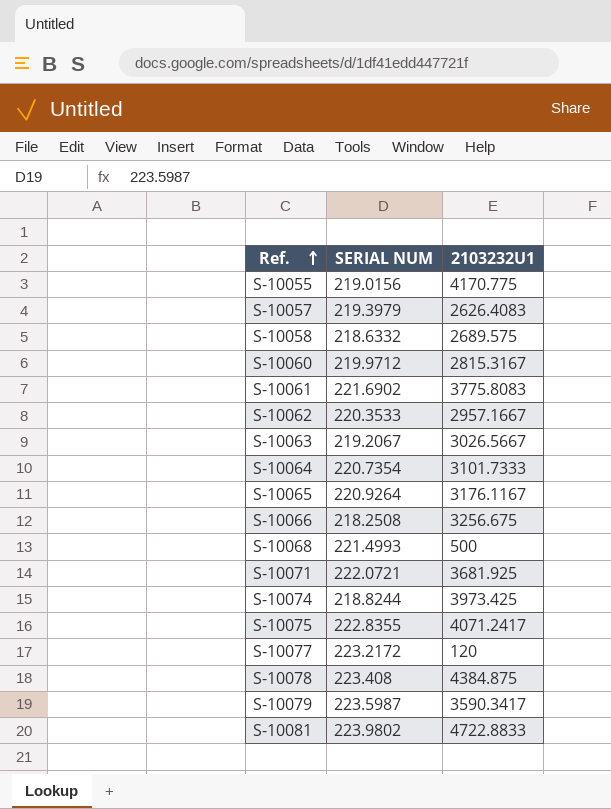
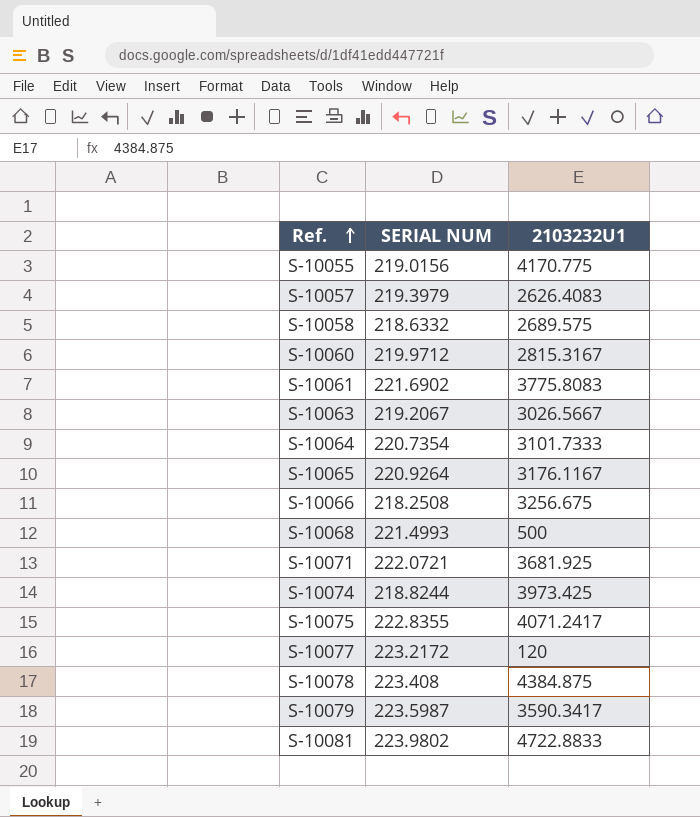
row S-10062: 220.3533 | 2957.1667 -> none

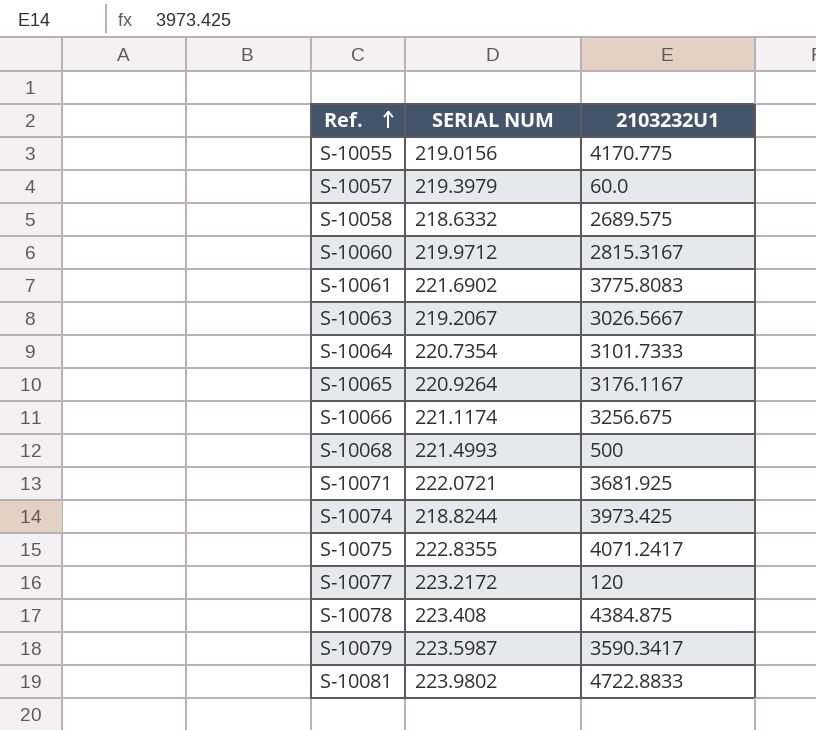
S-10057 | 2103232U1: 2626.4083 -> 60.0
S-10066 | SERIAL NUM: 218.2508 -> 221.1174

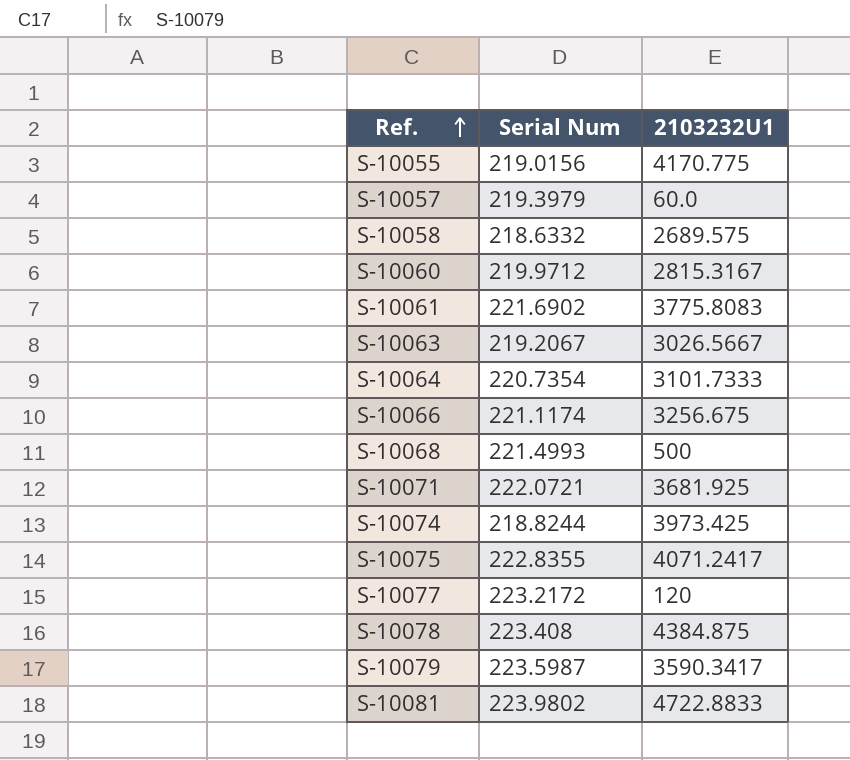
column name: SERIAL NUM -> Serial Num
row S-10065: 220.9264 | 3176.1167 -> none

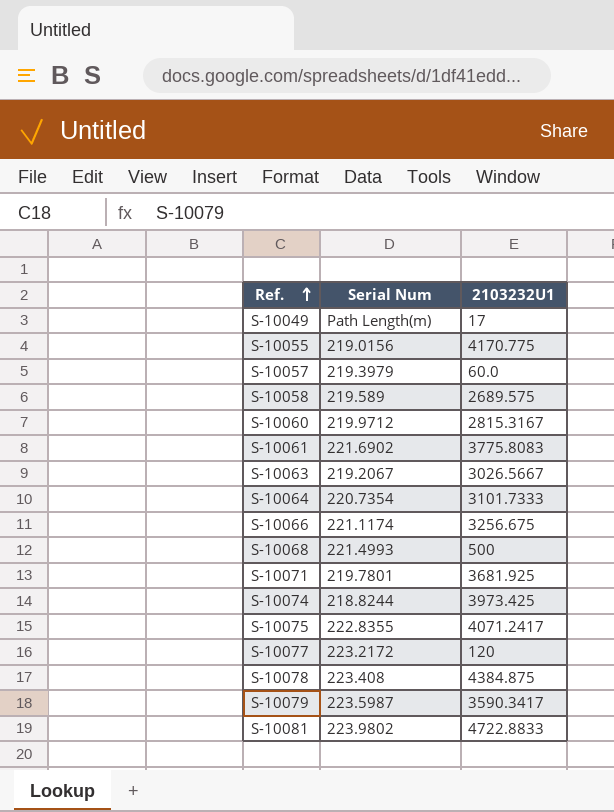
row S-10049: none -> Path Length(m) | 17
S-10058 | Serial Num: 218.6332 -> 219.589
S-10071 | Serial Num: 222.0721 -> 219.7801

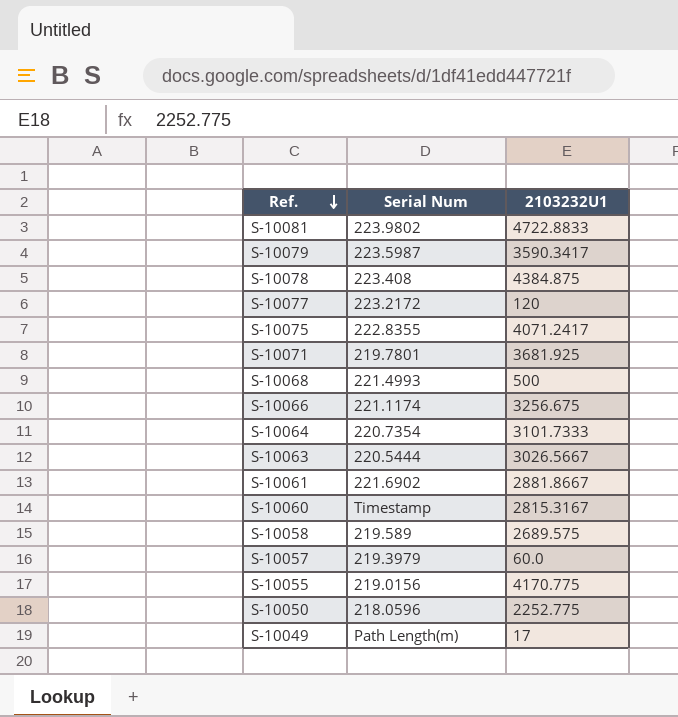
row order: Ref. ascending -> Ref. descending
row S-10074: 218.8244 | 3973.425 -> none
S-10063 | Serial Num: 219.2067 -> 220.5444
S-10061 | 2103232U1: 3775.8083 -> 2881.8667
S-10060 | Serial Num: 219.9712 -> Timestamp
row S-10050: none -> 218.0596 | 2252.775

